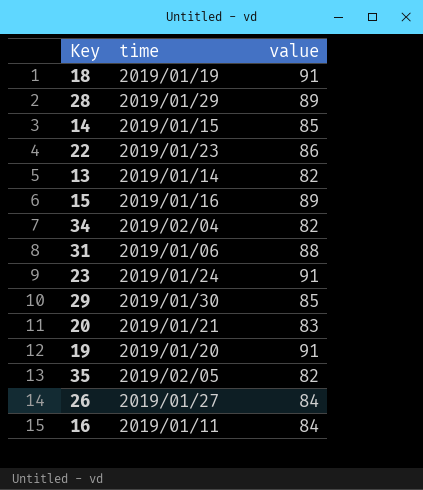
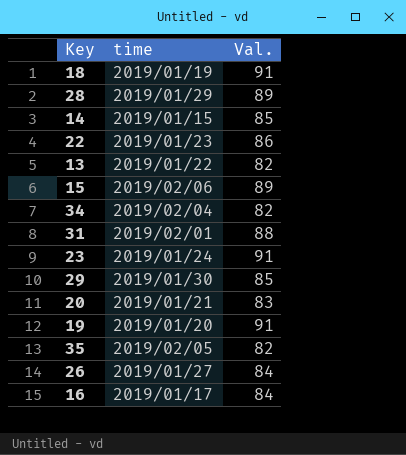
column name: value -> Val.
13 | time: 2019/01/14 -> 2019/01/22
15 | time: 2019/01/16 -> 2019/02/06
31 | time: 2019/01/06 -> 2019/02/01
16 | time: 2019/01/11 -> 2019/01/17

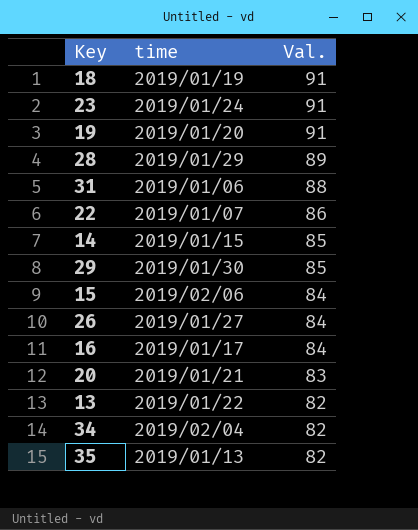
row order: none -> Val. descending
31 | time: 2019/02/01 -> 2019/01/06
22 | time: 2019/01/23 -> 2019/01/07
15 | Val.: 89 -> 84
35 | time: 2019/02/05 -> 2019/01/13

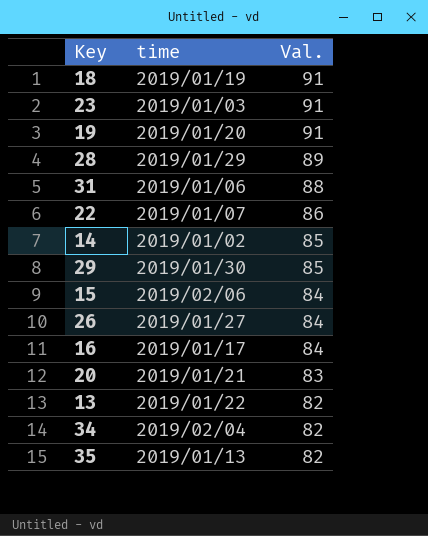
23 | time: 2019/01/24 -> 2019/01/03
14 | time: 2019/01/15 -> 2019/01/02

